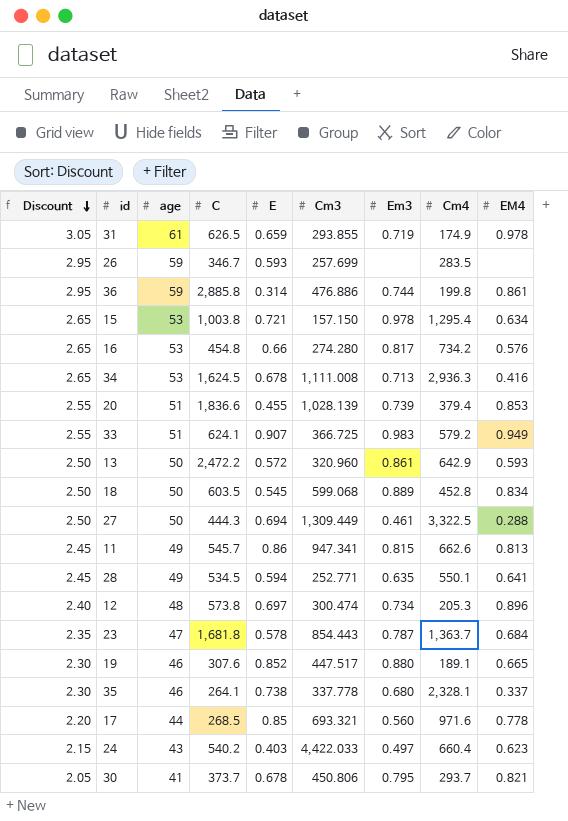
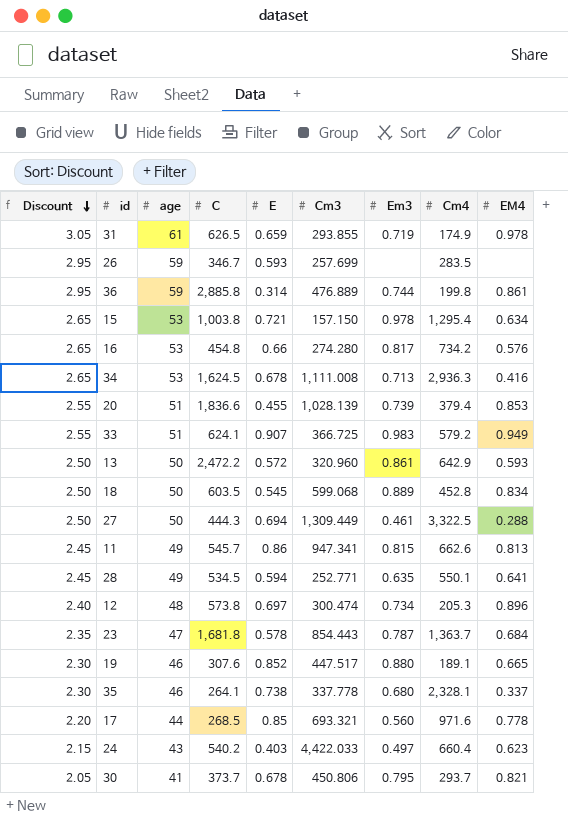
36 | Cm3: 476.886 -> 476.889

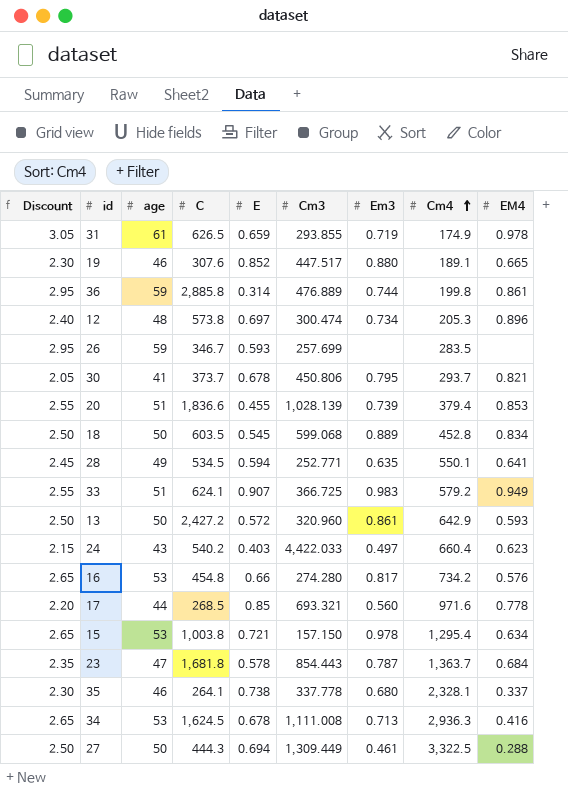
row order: Discount descending -> Cm4 ascending
row 11: 2.45 | 49 | 545.7 | 0.86 | 947.341 | 0.815 | 662.6 | 0.813 -> none
13 | C: 2,472.2 -> 2,427.2

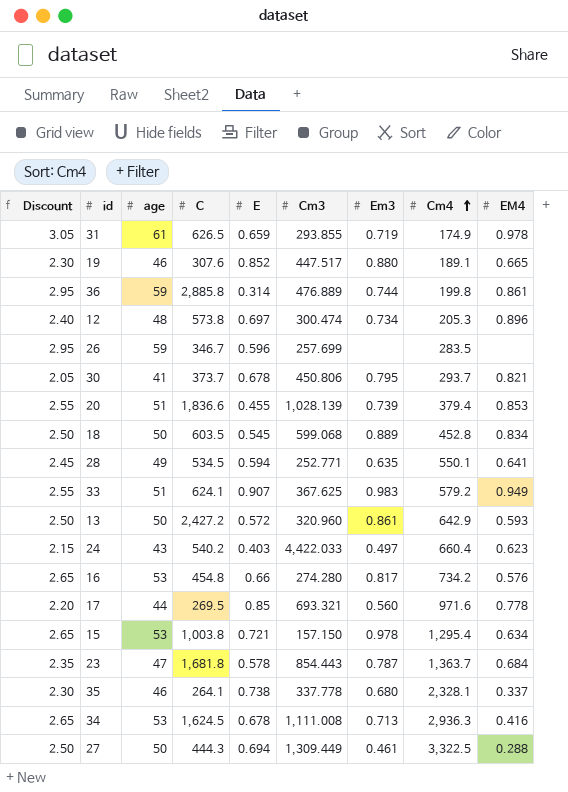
26 | E: 0.593 -> 0.596
33 | Cm3: 366.725 -> 367.625
17 | C: 268.5 -> 269.5

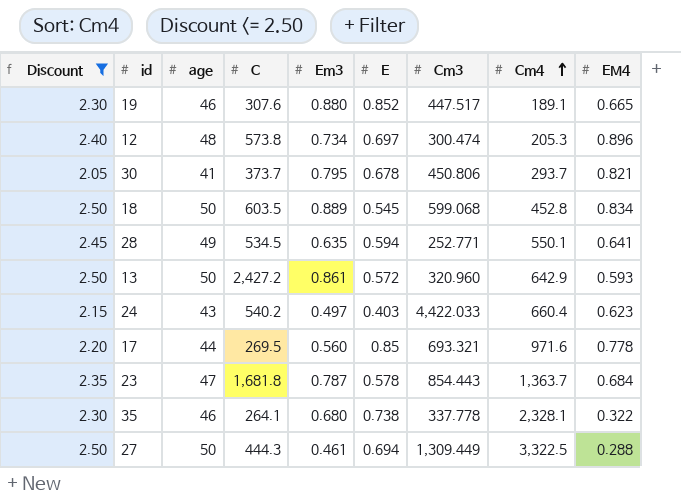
filter: none -> Discount <= 2.50
column Em3 | position: 7 -> 5
35 | EM4: 0.337 -> 0.322

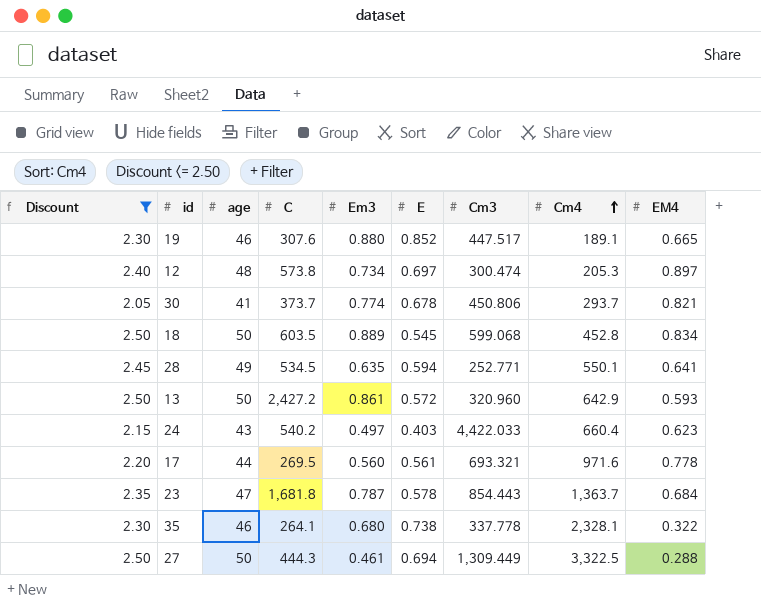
12 | EM4: 0.896 -> 0.897
30 | Em3: 0.795 -> 0.774
17 | E: 0.85 -> 0.561

